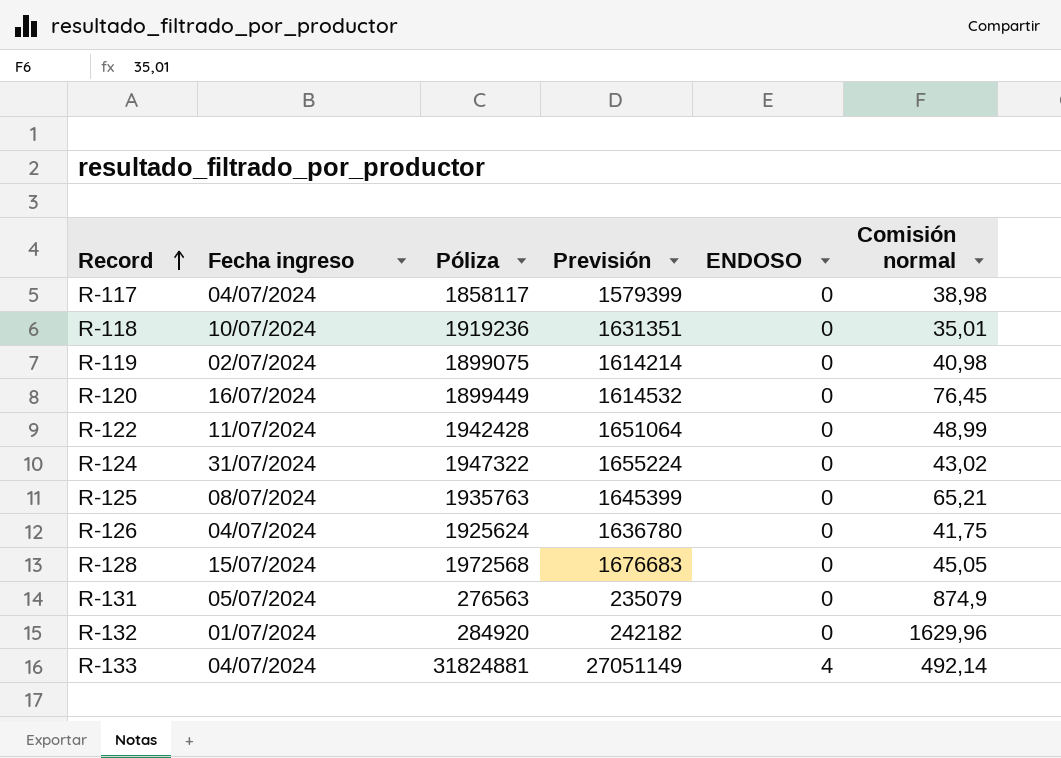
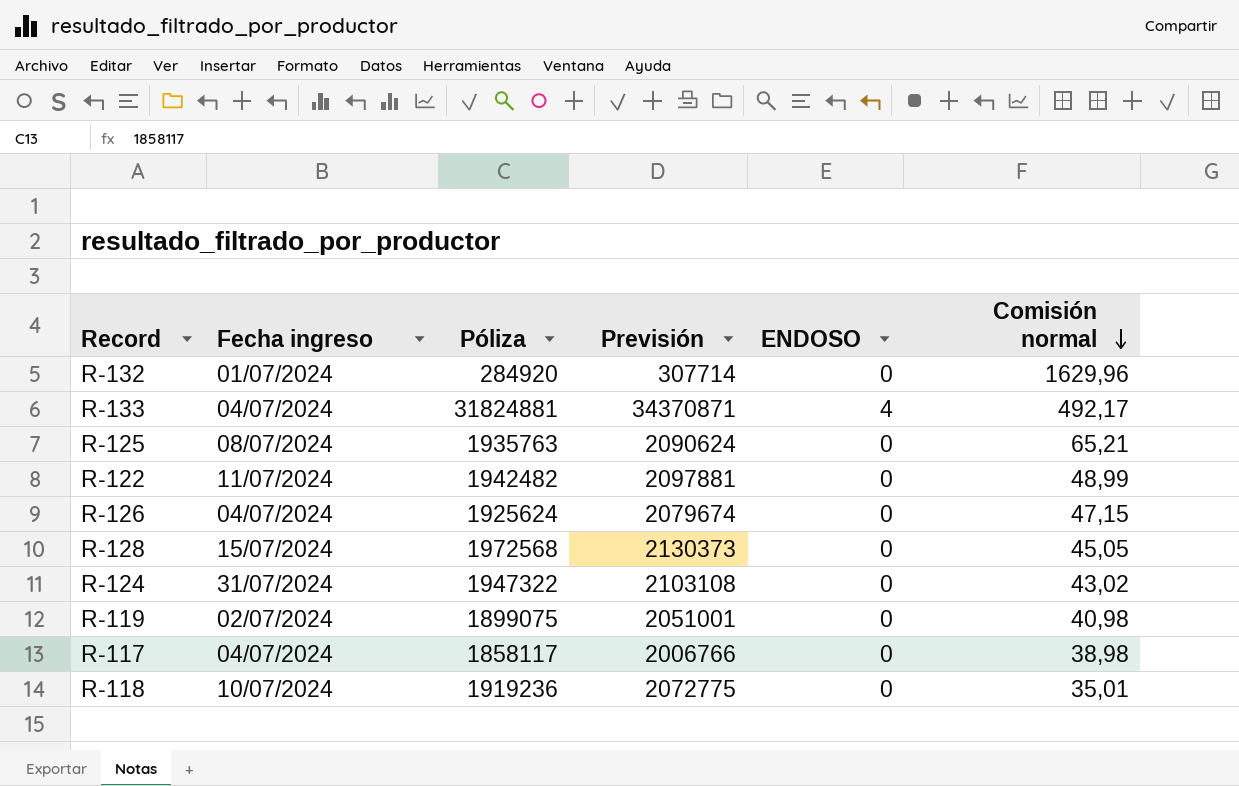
row order: Record ascending -> Comisión normal descending
column Previsión | formula: [Póliza] * 0,85 -> [Póliza] * 1,08
row R-120: 16/07/2024 | 1899449 | 1614532 | 0 | 76,45 -> none
row R-131: 05/07/2024 | 276563 | 235079 | 0 | 874,9 -> none
R-133 | Comisión normal: 492,14 -> 492,17
R-122 | Póliza: 1942428 -> 1942482
R-126 | Comisión normal: 41,75 -> 47,15

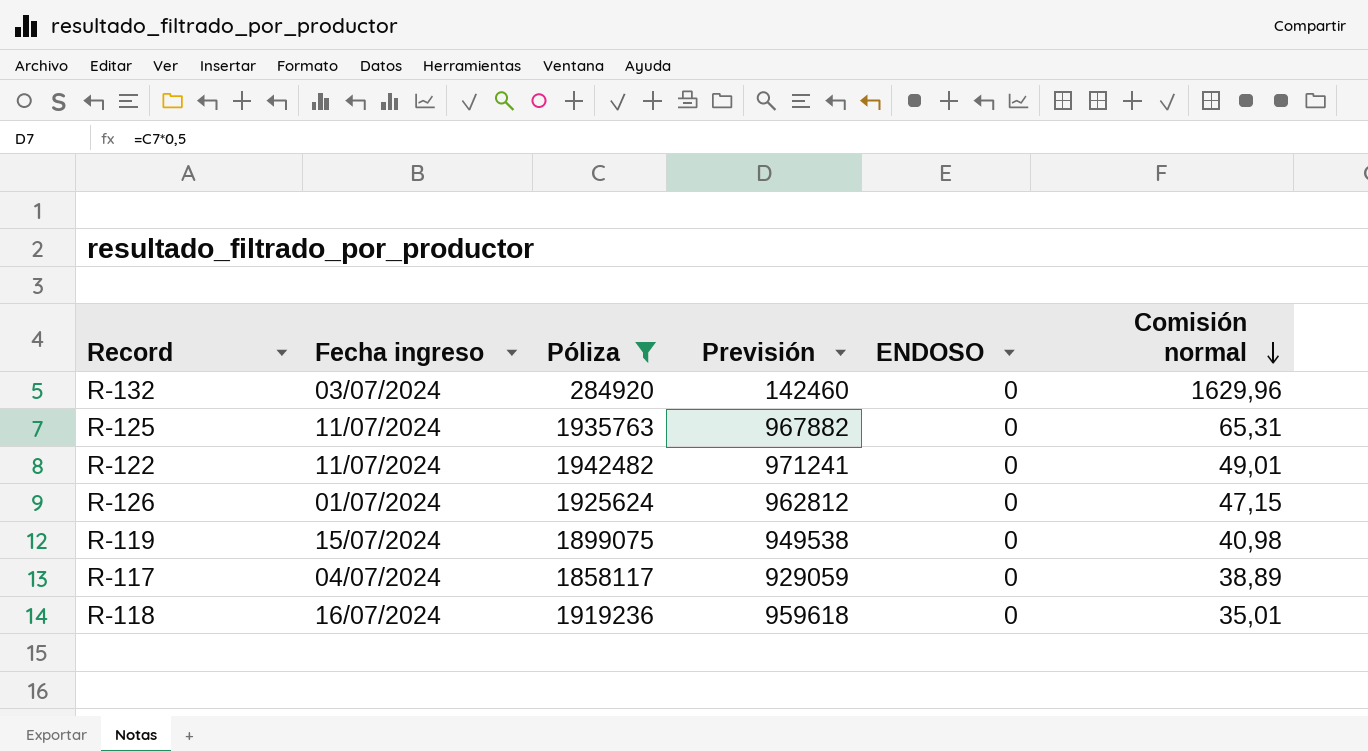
filter: none -> Póliza <= 1942482
column Previsión | formula: [Póliza] * 1,08 -> [Póliza] * 0,5
R-132 | Fecha ingreso: 01/07/2024 -> 03/07/2024
R-125 | Fecha ingreso: 08/07/2024 -> 11/07/2024
R-125 | Comisión normal: 65,21 -> 65,31
R-122 | Comisión normal: 48,99 -> 49,01
R-126 | Fecha ingreso: 04/07/2024 -> 01/07/2024
R-119 | Fecha ingreso: 02/07/2024 -> 15/07/2024
R-117 | Comisión normal: 38,98 -> 38,89
R-118 | Fecha ingreso: 10/07/2024 -> 16/07/2024

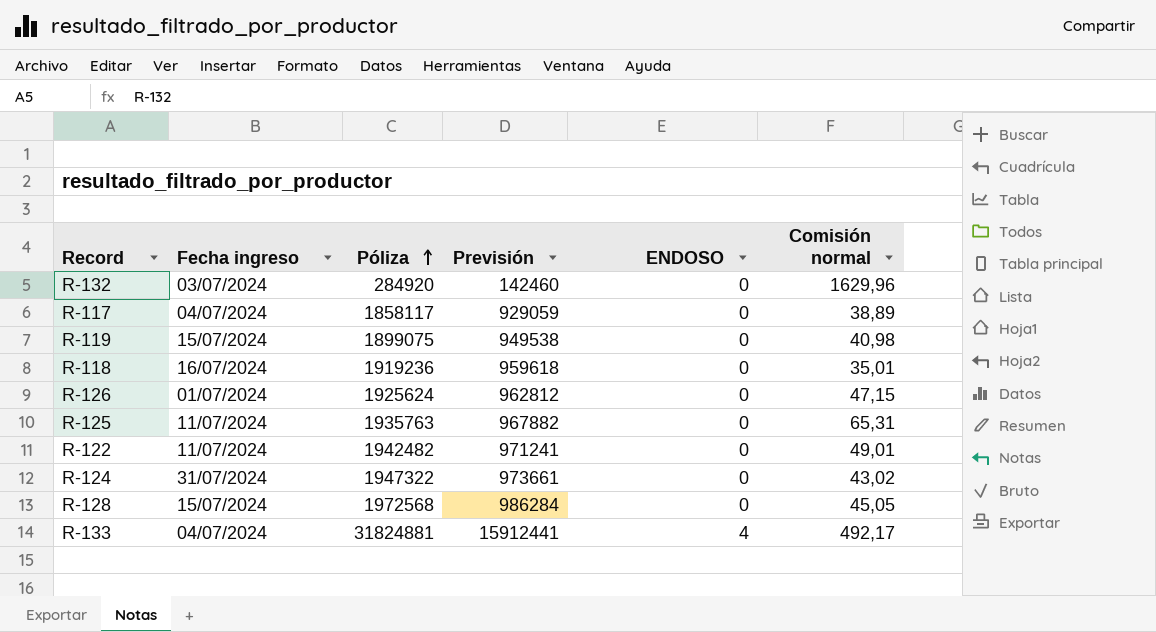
filter: Póliza <= 1942482 -> none
row order: Comisión normal descending -> Póliza ascending

